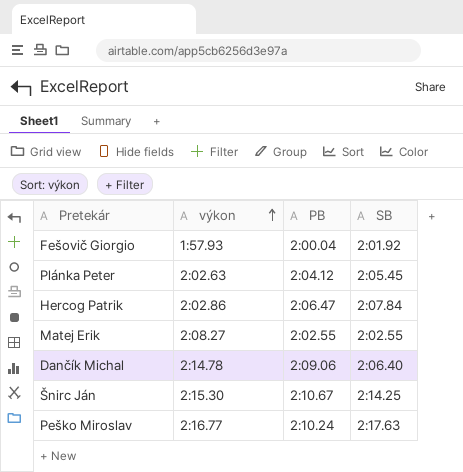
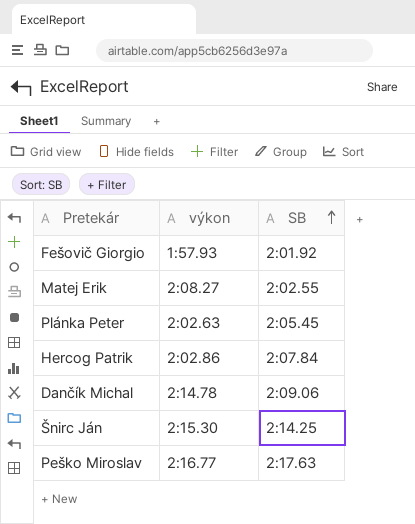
row order: výkon ascending -> SB ascending
column PB | position: 3 -> none
Dančík Michal | SB: 2:06.40 -> 2:09.06

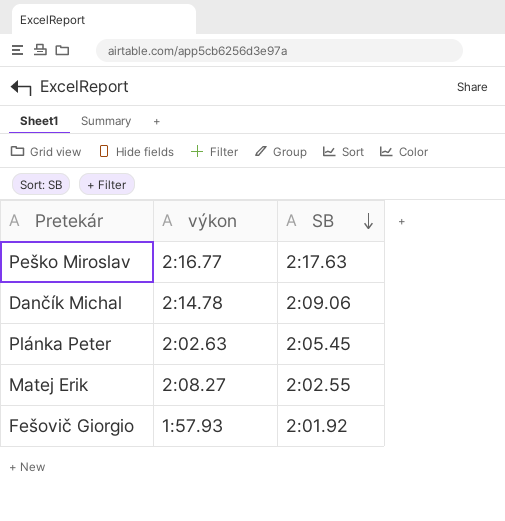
row order: SB ascending -> SB descending
row Hercog Patrik: 2:02.86 | 2:07.84 -> none
row Šnirc Ján: 2:15.30 | 2:14.25 -> none

